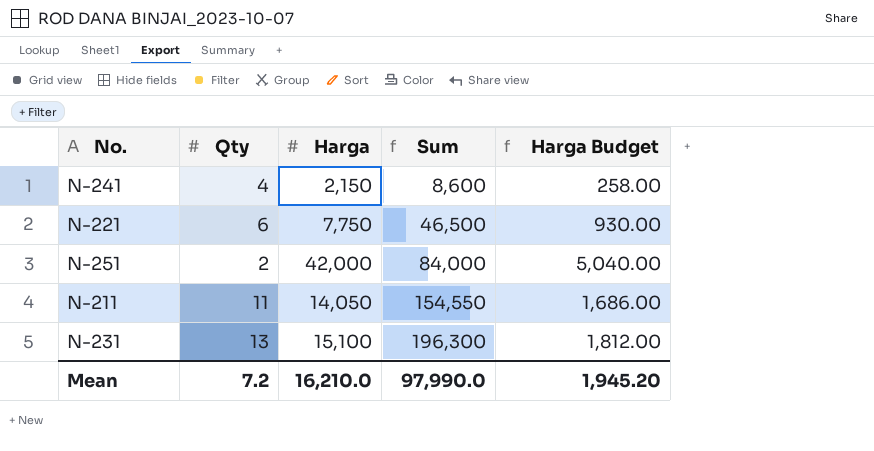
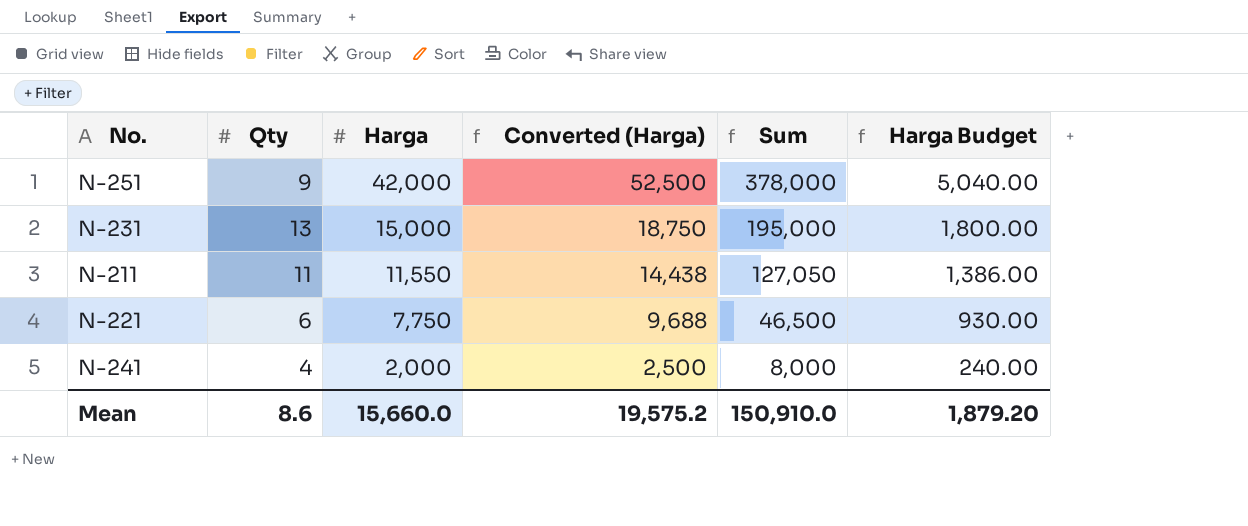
row order: Sum ascending -> Harga descending
column Converted (Harga) | formula: none -> [Harga] * 1.25
N-251 | Qty: 2 -> 9
N-251 | Sum: 84,000 -> 378,000
N-231 | Harga: 15,100 -> 15,000
N-231 | Sum: 196,300 -> 195,000
N-231 | Harga Budget: 1,812.00 -> 1,800.00
N-211 | Harga: 14,050 -> 11,550
N-211 | Sum: 154,550 -> 127,050
N-211 | Harga Budget: 1,686.00 -> 1,386.00
N-241 | Harga: 2,150 -> 2,000
N-241 | Sum: 8,600 -> 8,000
N-241 | Harga Budget: 258.00 -> 240.00
Mean | Qty: 7.2 -> 8.6
Mean | Harga: 16,210.0 -> 15,660.0
Mean | Sum: 97,990.0 -> 150,910.0
Mean | Harga Budget: 1,945.20 -> 1,879.20

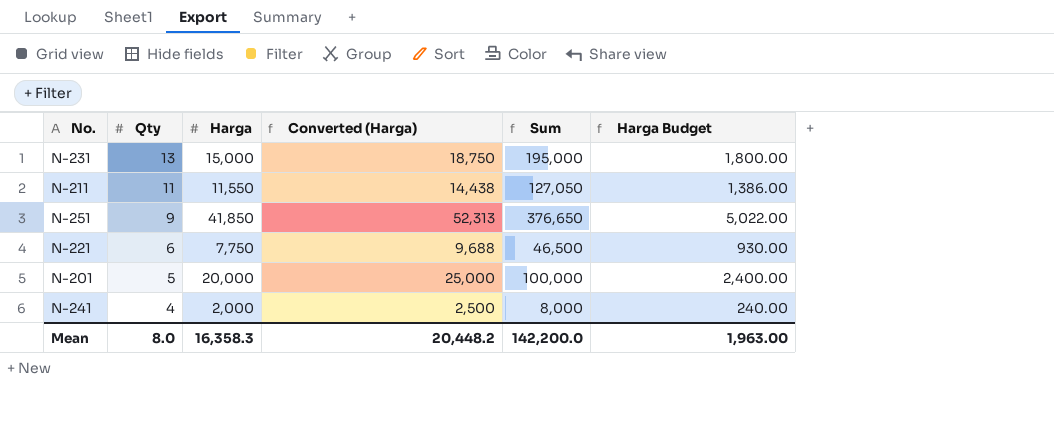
row order: Harga descending -> Qty descending
N-251 | Harga: 42,000 -> 41,850
N-251 | Converted (Harga): 52,500 -> 52,313
N-251 | Sum: 378,000 -> 376,650
N-251 | Harga Budget: 5,040.00 -> 5,022.00
row N-201: none -> 5 | 20,000 | 25,000 | 100,000 | 2,400.00
Mean | Qty: 8.6 -> 8.0
Mean | Harga: 15,660.0 -> 16,358.3
Mean | Converted (Harga): 19,575.2 -> 20,448.2
Mean | Sum: 150,910.0 -> 142,200.0
Mean | Harga Budget: 1,879.20 -> 1,963.00

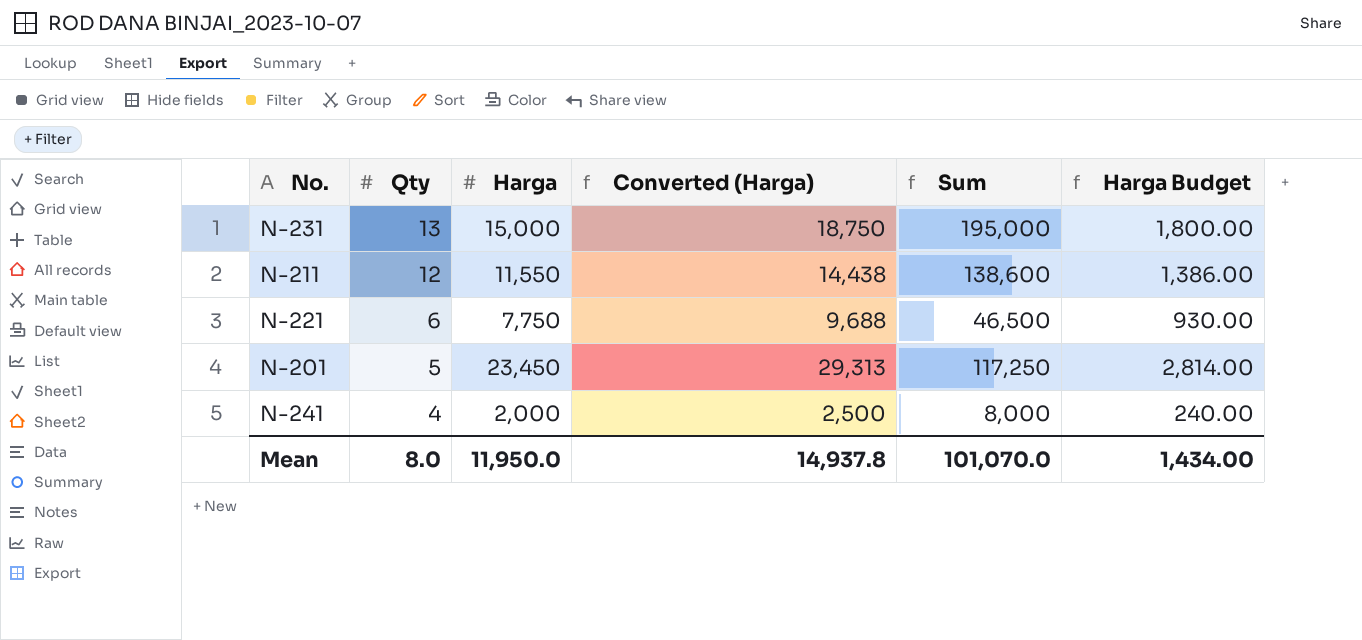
row N-251: 9 | 41,850 | 52,313 | 376,650 | 5,022.00 -> none
N-211 | Qty: 11 -> 12
N-211 | Sum: 127,050 -> 138,600
N-201 | Harga: 20,000 -> 23,450
N-201 | Converted (Harga): 25,000 -> 29,313
N-201 | Sum: 100,000 -> 117,250
N-201 | Harga Budget: 2,400.00 -> 2,814.00
Mean | Harga: 16,358.3 -> 11,950.0
Mean | Converted (Harga): 20,448.2 -> 14,937.8
Mean | Sum: 142,200.0 -> 101,070.0
Mean | Harga Budget: 1,963.00 -> 1,434.00

